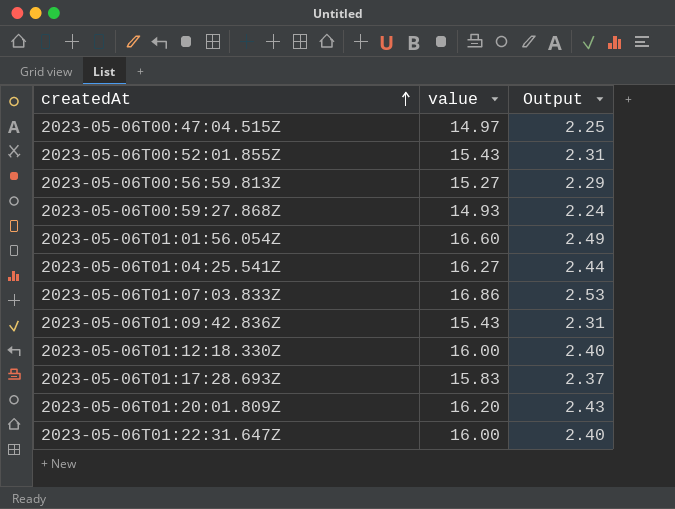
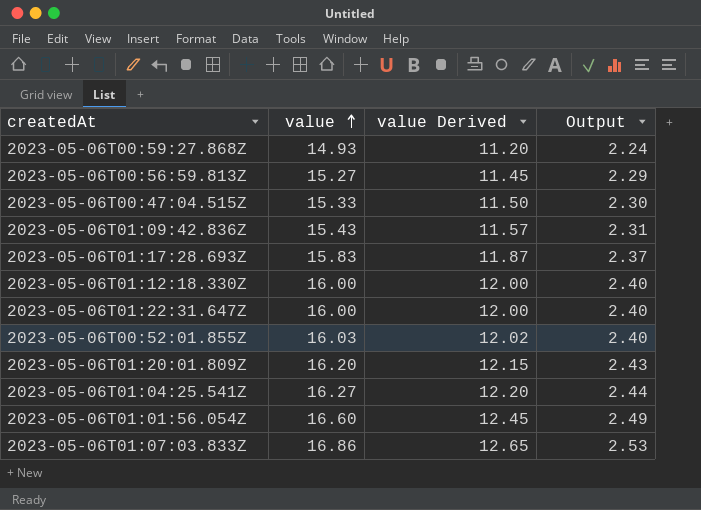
row order: createdAt ascending -> value ascending
column value Derived | formula: none -> [value] * 0.75
2023-05-06T00:47:04.515Z | value: 14.97 -> 15.33
2023-05-06T00:47:04.515Z | Output: 2.25 -> 2.30
2023-05-06T00:52:01.855Z | value: 15.43 -> 16.03
2023-05-06T00:52:01.855Z | Output: 2.31 -> 2.40

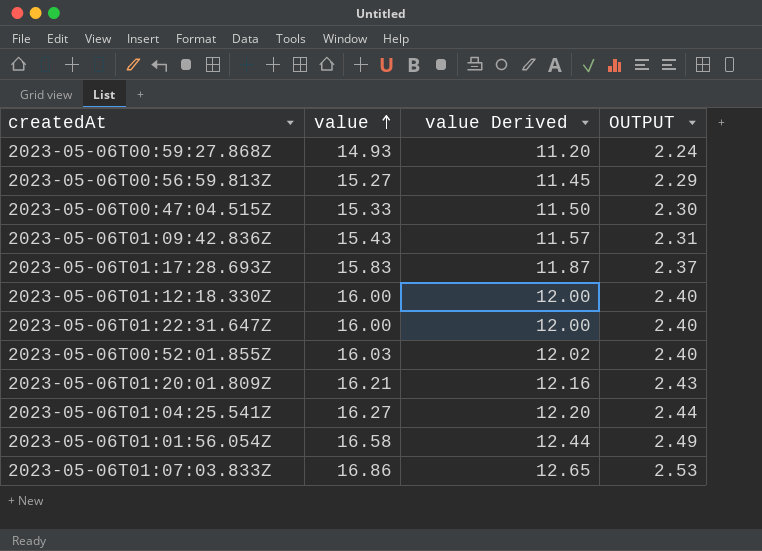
column name: Output -> OUTPUT
2023-05-06T01:20:01.809Z | value: 16.20 -> 16.21
2023-05-06T01:20:01.809Z | value Derived: 12.15 -> 12.16
2023-05-06T01:01:56.054Z | value: 16.60 -> 16.58
2023-05-06T01:01:56.054Z | value Derived: 12.45 -> 12.44

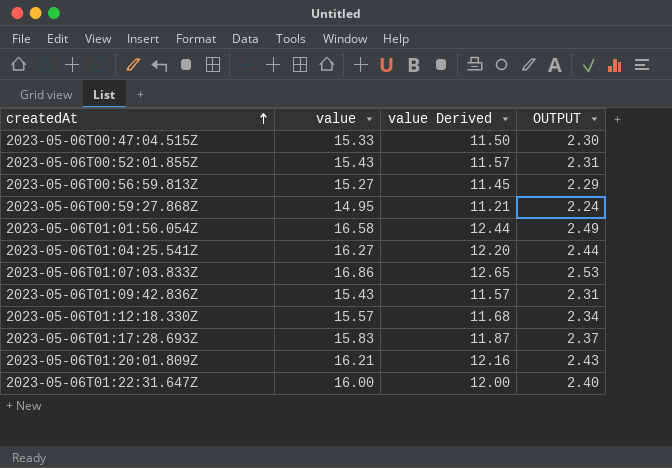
row order: value ascending -> createdAt ascending
2023-05-06T00:52:01.855Z | value: 16.03 -> 15.43
2023-05-06T00:52:01.855Z | value Derived: 12.02 -> 11.57
2023-05-06T00:52:01.855Z | OUTPUT: 2.40 -> 2.31
2023-05-06T00:59:27.868Z | value: 14.93 -> 14.95
2023-05-06T00:59:27.868Z | value Derived: 11.20 -> 11.21
2023-05-06T01:12:18.330Z | value: 16.00 -> 15.57
2023-05-06T01:12:18.330Z | value Derived: 12.00 -> 11.68
2023-05-06T01:12:18.330Z | OUTPUT: 2.40 -> 2.34

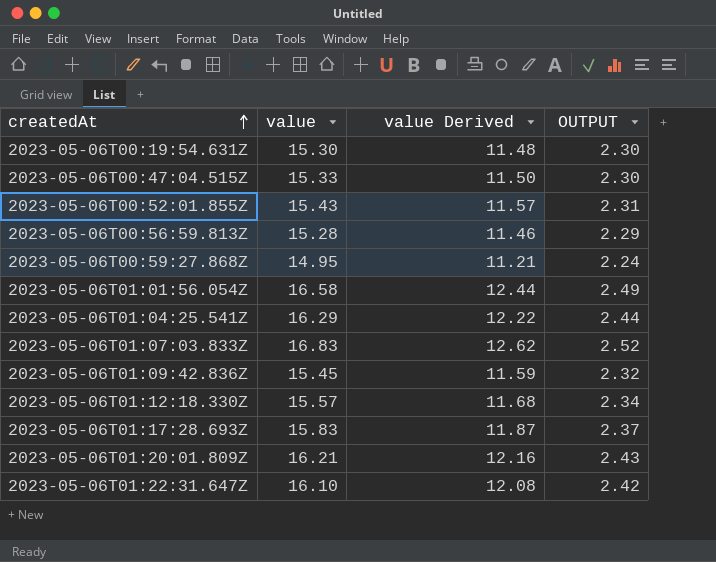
row 2023-05-06T00:19:54.631Z: none -> 15.30 | 11.48 | 2.30
2023-05-06T00:56:59.813Z | value: 15.27 -> 15.28
2023-05-06T00:56:59.813Z | value Derived: 11.45 -> 11.46
2023-05-06T01:04:25.541Z | value: 16.27 -> 16.29
2023-05-06T01:04:25.541Z | value Derived: 12.20 -> 12.22
2023-05-06T01:07:03.833Z | value: 16.86 -> 16.83
2023-05-06T01:07:03.833Z | value Derived: 12.65 -> 12.62
2023-05-06T01:07:03.833Z | OUTPUT: 2.53 -> 2.52
2023-05-06T01:09:42.836Z | value: 15.43 -> 15.45
2023-05-06T01:09:42.836Z | value Derived: 11.57 -> 11.59
2023-05-06T01:09:42.836Z | OUTPUT: 2.31 -> 2.32
2023-05-06T01:22:31.647Z | value: 16.00 -> 16.10
2023-05-06T01:22:31.647Z | value Derived: 12.00 -> 12.08
2023-05-06T01:22:31.647Z | OUTPUT: 2.40 -> 2.42

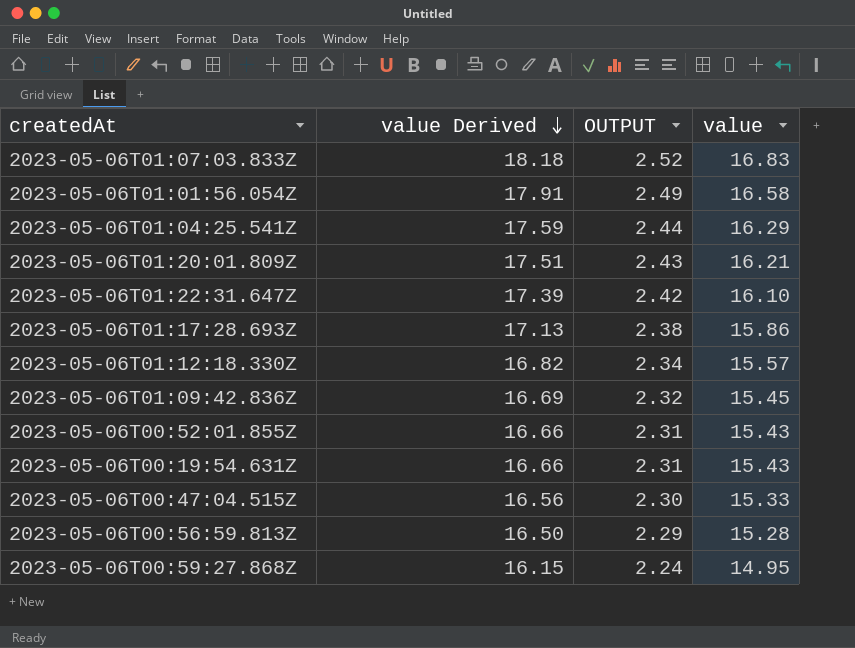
row order: createdAt ascending -> value Derived descending
column value Derived | formula: [value] * 0.75 -> [value] * 1.08
column value | position: 2 -> 4
2023-05-06T01:17:28.693Z | OUTPUT: 2.37 -> 2.38
2023-05-06T01:17:28.693Z | value: 15.83 -> 15.86
2023-05-06T00:19:54.631Z | OUTPUT: 2.30 -> 2.31
2023-05-06T00:19:54.631Z | value: 15.30 -> 15.43

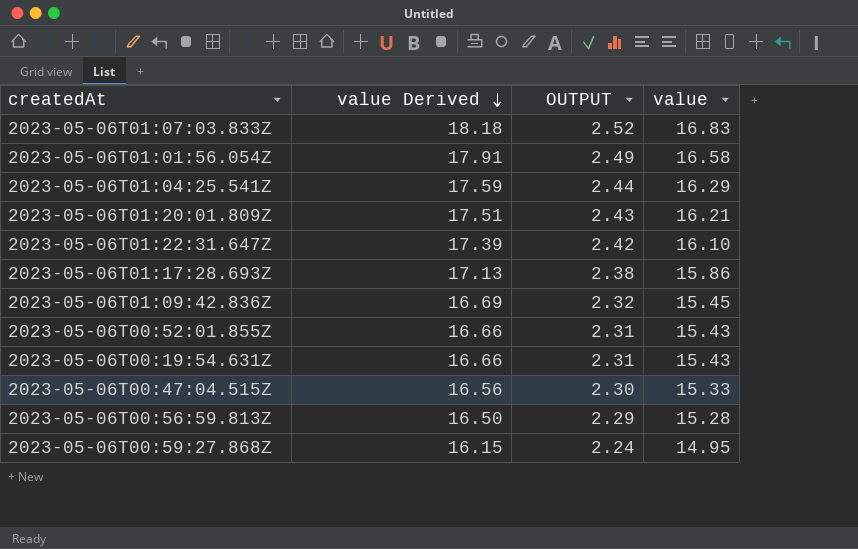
row 2023-05-06T01:12:18.330Z: 16.82 | 2.34 | 15.57 -> none

